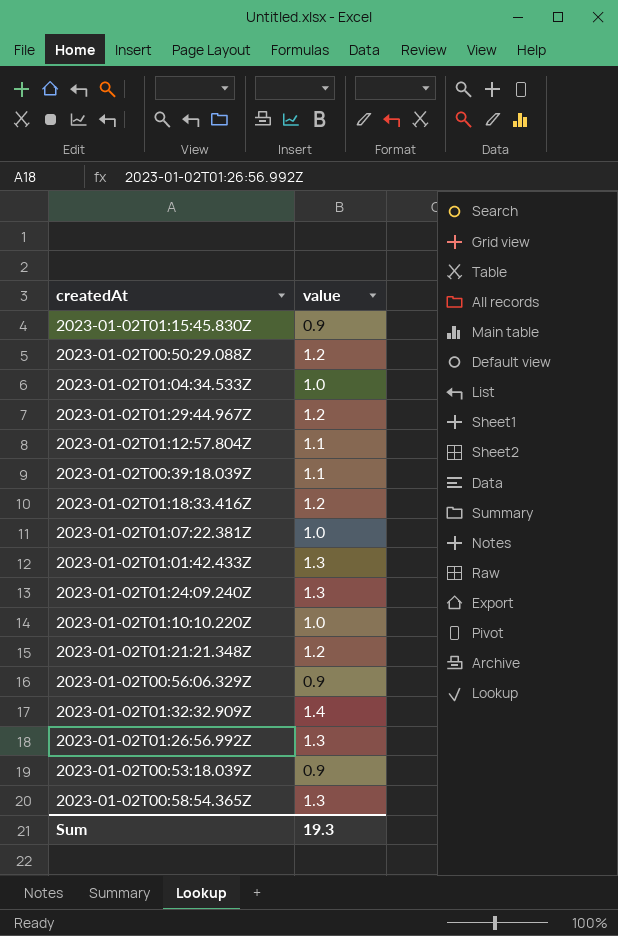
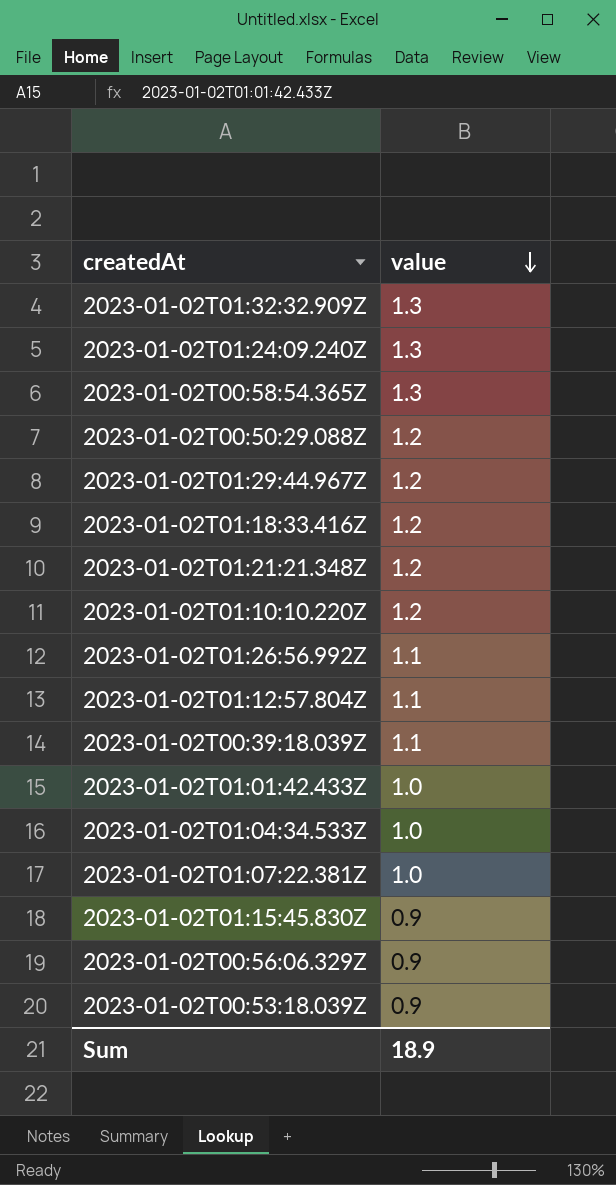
row order: none -> value descending
2023-01-02T01:32:32.909Z | value: 1.4 -> 1.3
2023-01-02T01:10:10.220Z | value: 1.0 -> 1.2
2023-01-02T01:26:56.992Z | value: 1.3 -> 1.1
2023-01-02T01:01:42.433Z | value: 1.3 -> 1.0
Sum | value: 19.3 -> 18.9

